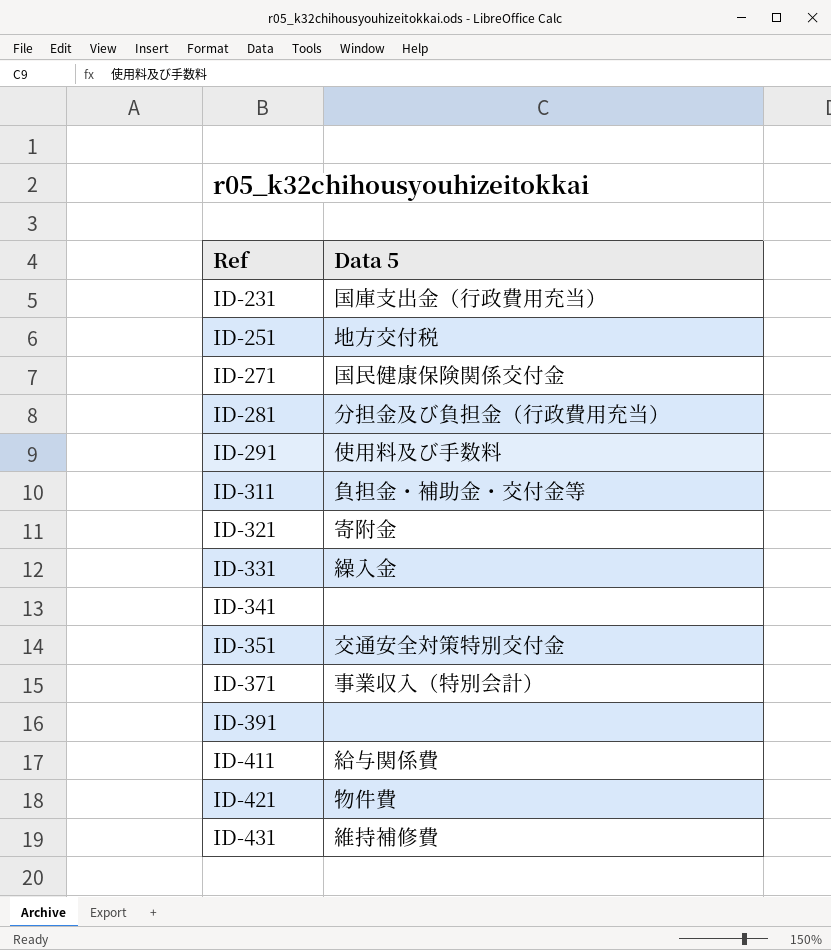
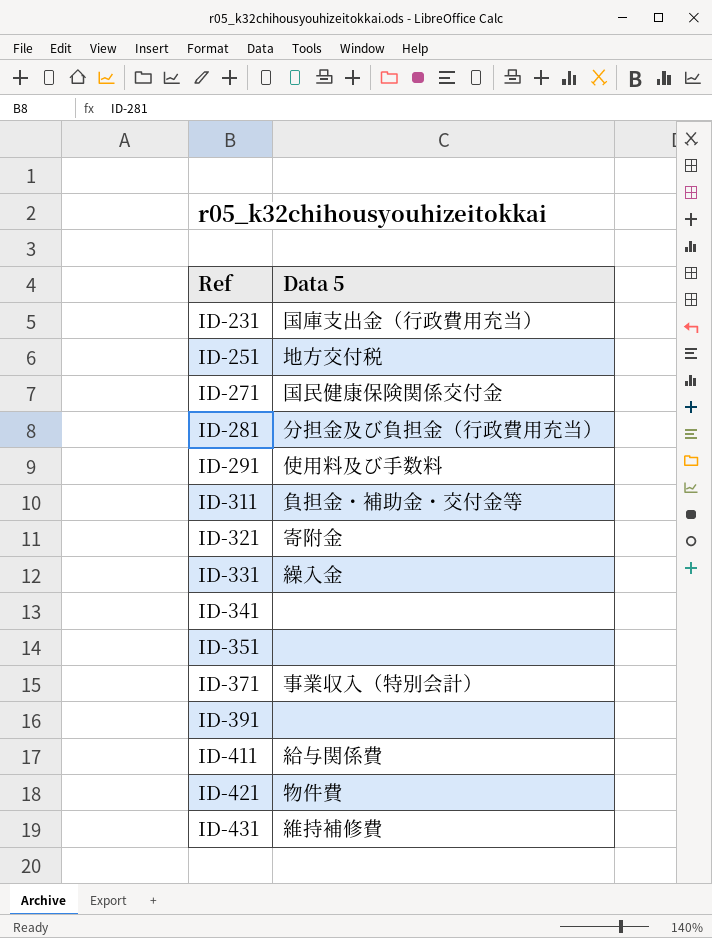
ID-351 | Data 5: 交通安全対策特別交付金 -> none

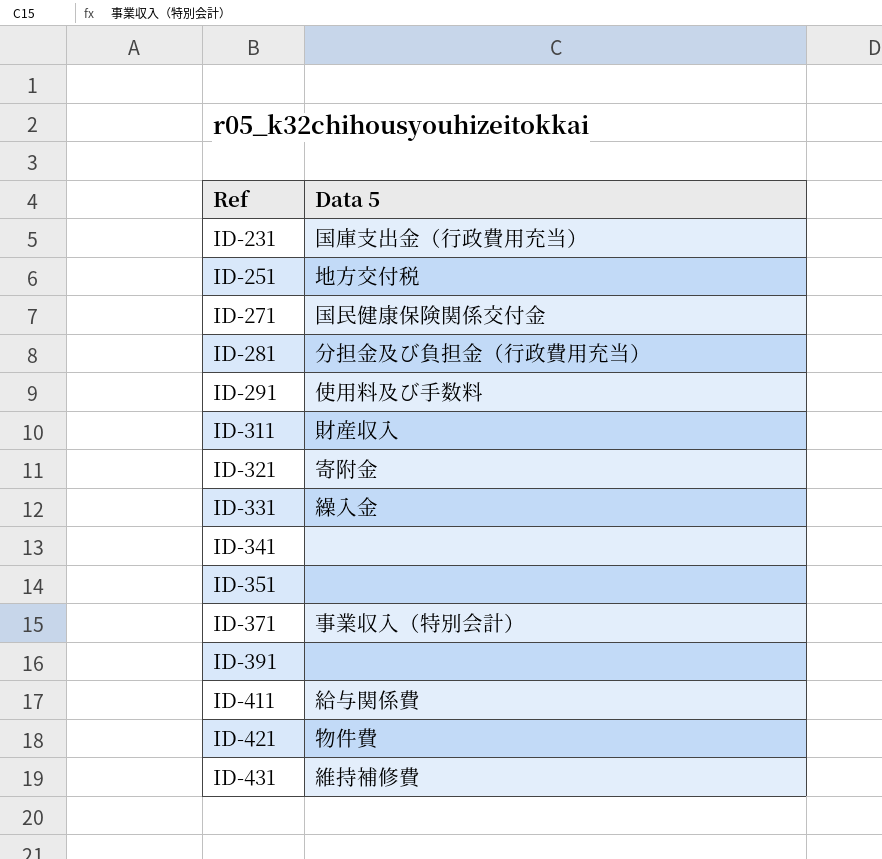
ID-311 | Data 5: 負担金・補助金・交付金等 -> 財産収入

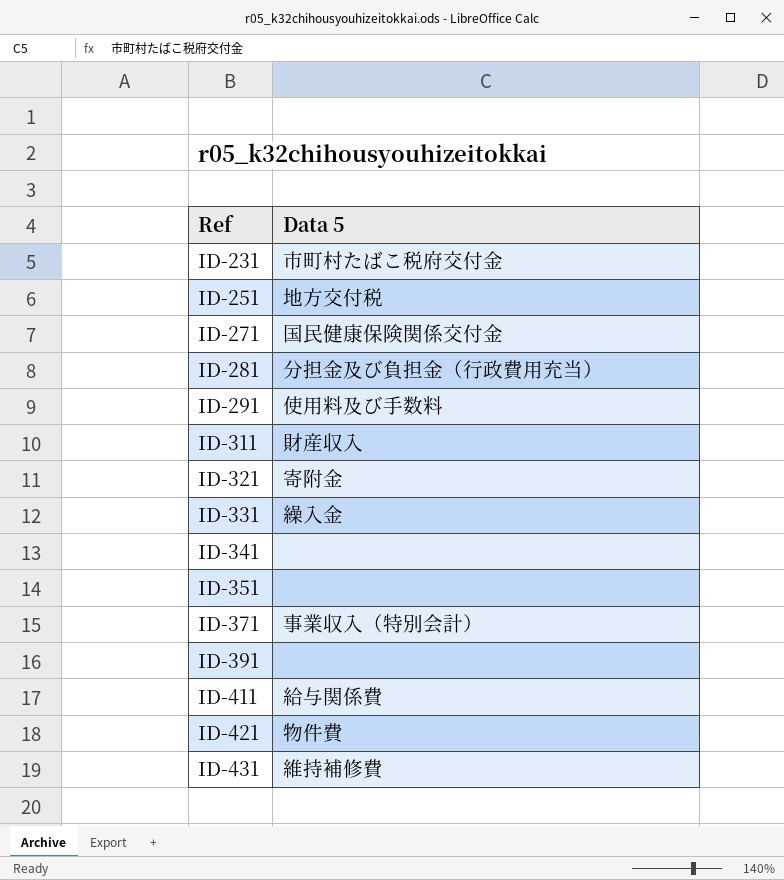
ID-231 | Data 5: 国庫支出金（行政費用充当） -> 市町村たばこ税府交付金

